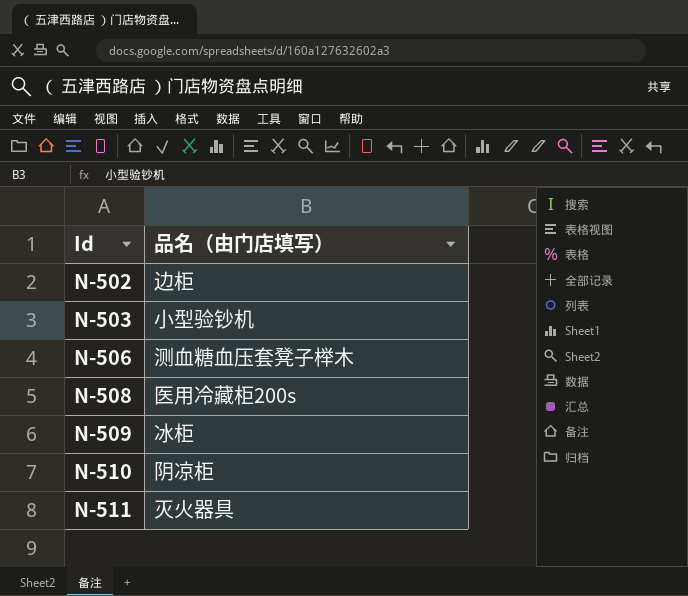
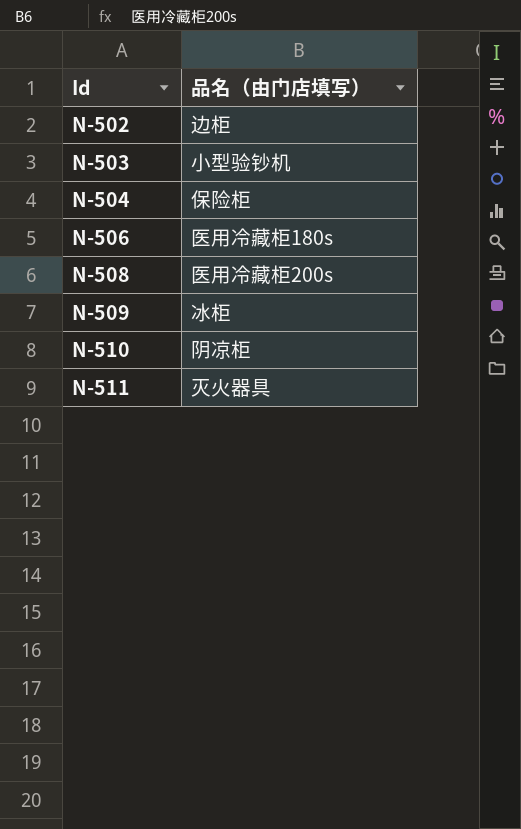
row N-504: none -> 保险柜
N-506 | 品名（由门店填写）: 测血糖血压套凳子榉木 -> 医用冷藏柜180s

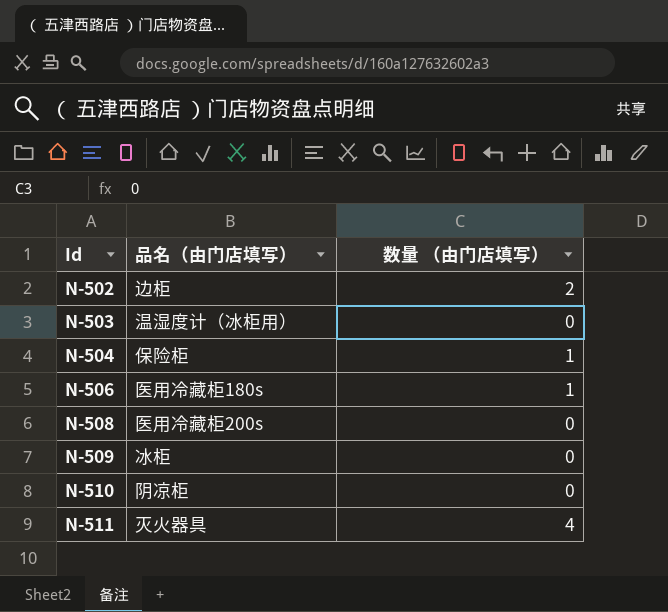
column 数量 （由门店填写） | position: none -> 3
N-503 | 品名（由门店填写）: 小型验钞机 -> 温湿度计（冰柜用）

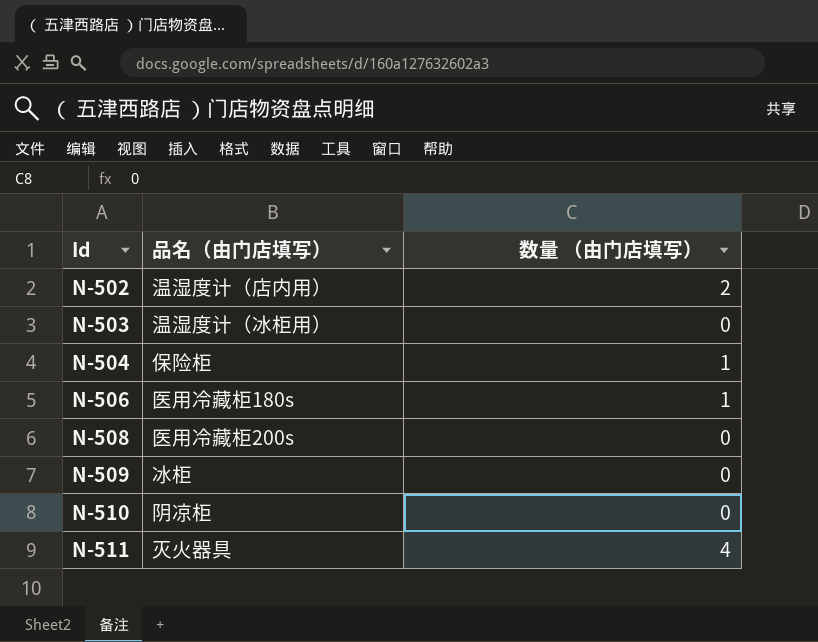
N-502 | 品名（由门店填写）: 边柜 -> 温湿度计（店内用）

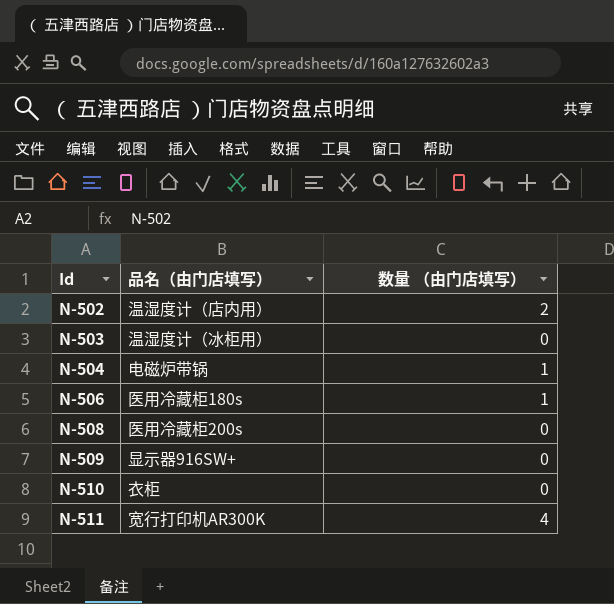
N-504 | 品名（由门店填写）: 保险柜 -> 电磁炉带锅
N-509 | 品名（由门店填写）: 冰柜 -> 显示器916SW+
N-510 | 品名（由门店填写）: 阴凉柜 -> 衣柜
N-511 | 品名（由门店填写）: 灭火器具 -> 宽行打印机AR300K

